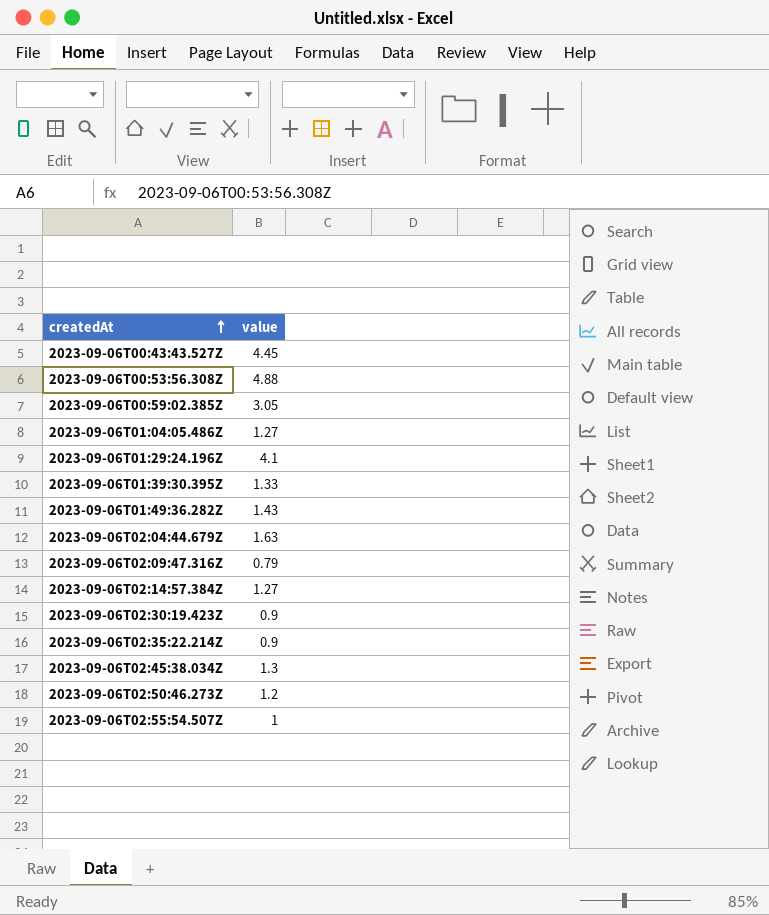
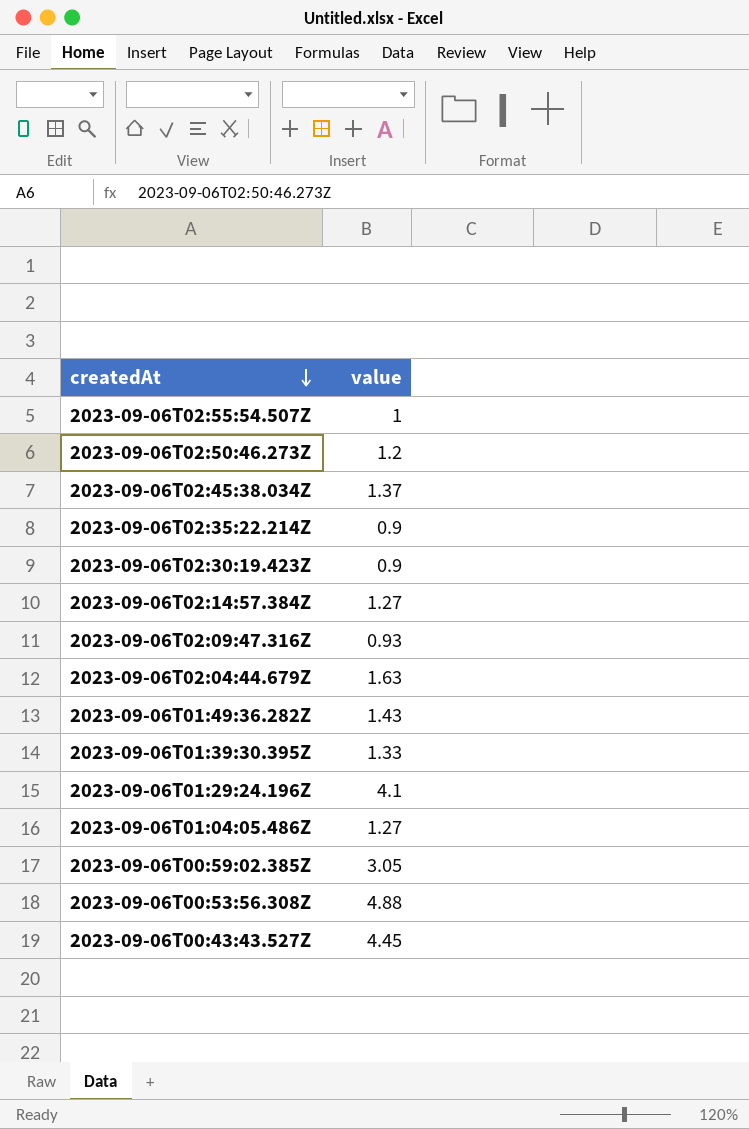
row order: createdAt ascending -> createdAt descending
2023-09-06T02:45:38.034Z | value: 1.3 -> 1.37
2023-09-06T02:09:47.316Z | value: 0.79 -> 0.93

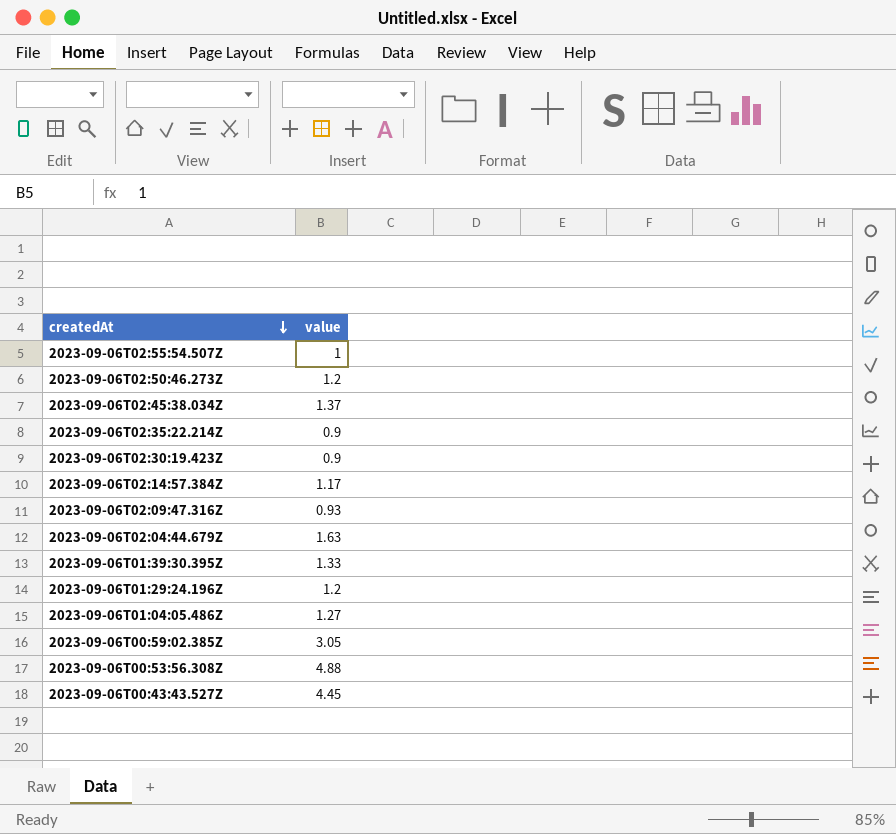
row 2023-09-06T01:49:36.282Z: 1.43 -> none
2023-09-06T02:14:57.384Z | value: 1.27 -> 1.17
2023-09-06T01:29:24.196Z | value: 4.1 -> 1.2

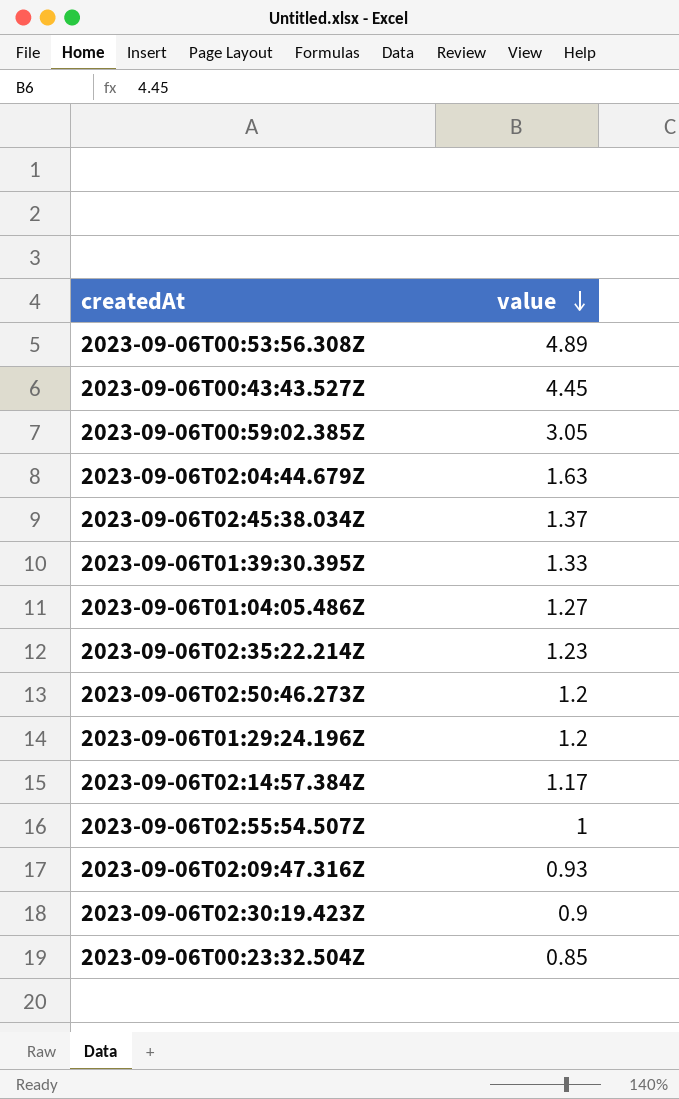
row order: createdAt descending -> value descending
2023-09-06T00:53:56.308Z | value: 4.88 -> 4.89
2023-09-06T02:35:22.214Z | value: 0.9 -> 1.23
row 2023-09-06T00:23:32.504Z: none -> 0.85

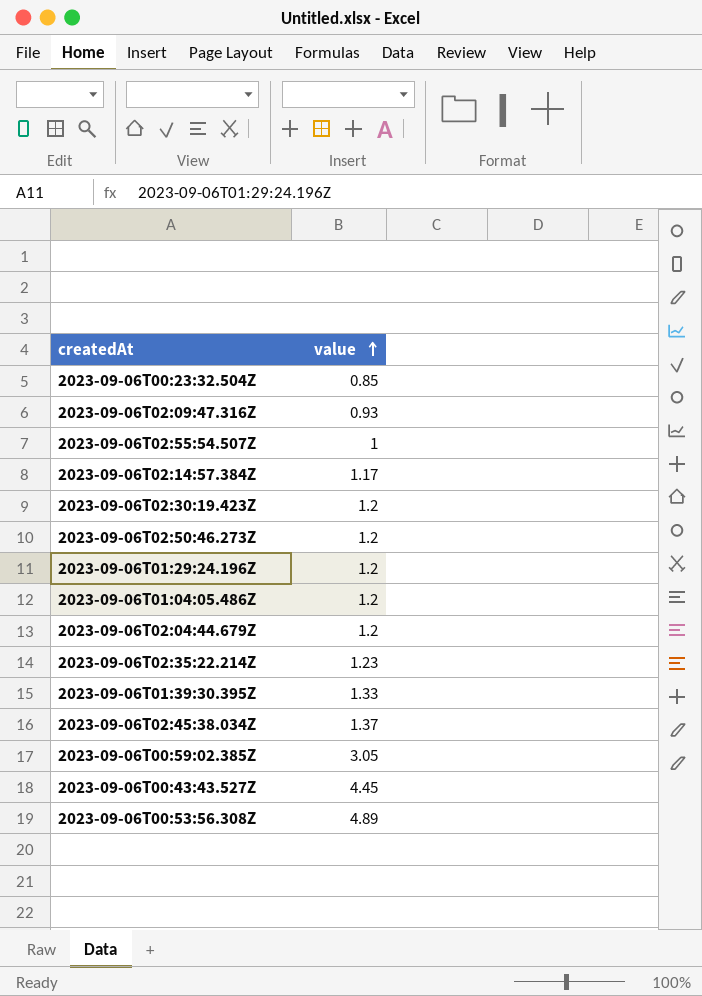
row order: value descending -> value ascending
2023-09-06T02:30:19.423Z | value: 0.9 -> 1.2
2023-09-06T01:04:05.486Z | value: 1.27 -> 1.2
2023-09-06T02:04:44.679Z | value: 1.63 -> 1.2

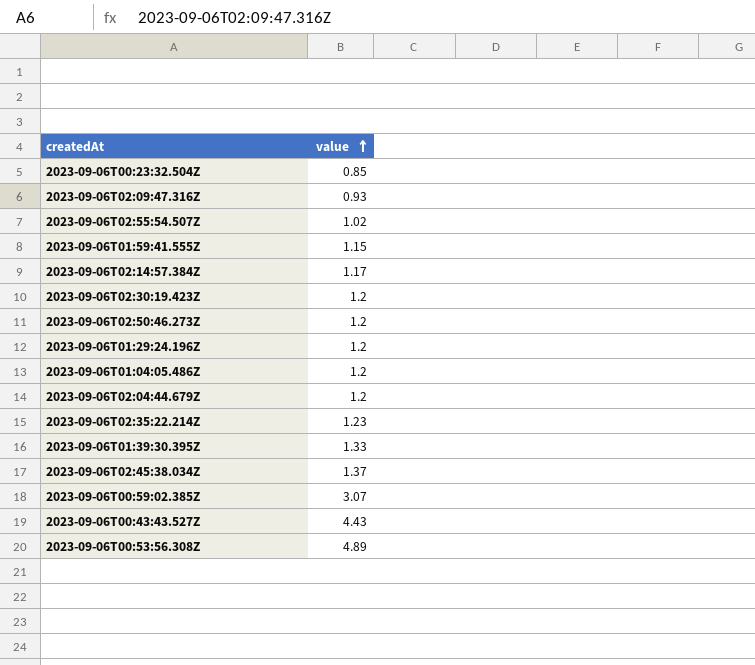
2023-09-06T02:55:54.507Z | value: 1 -> 1.02
row 2023-09-06T01:59:41.555Z: none -> 1.15
2023-09-06T00:59:02.385Z | value: 3.05 -> 3.07
2023-09-06T00:43:43.527Z | value: 4.45 -> 4.43

